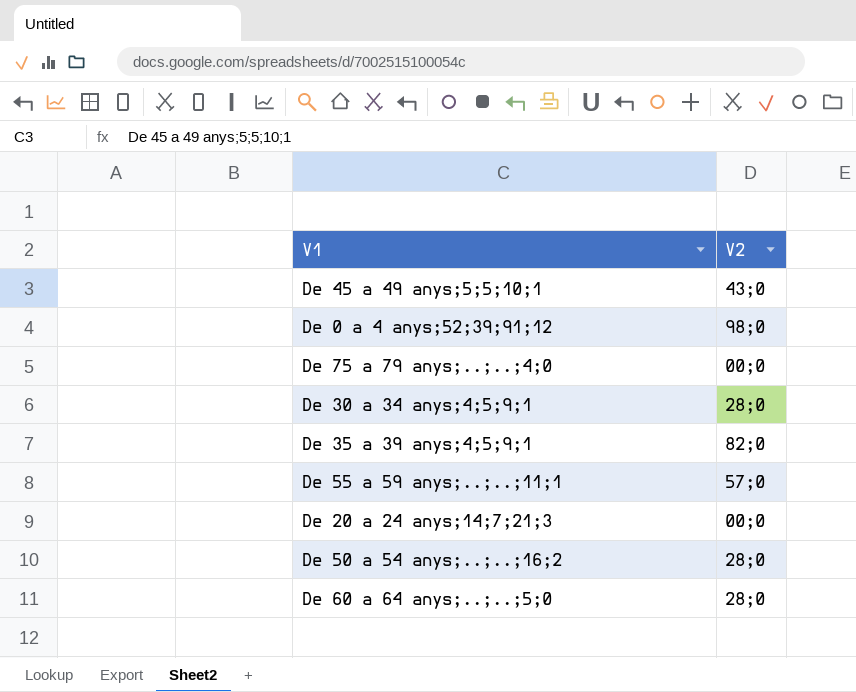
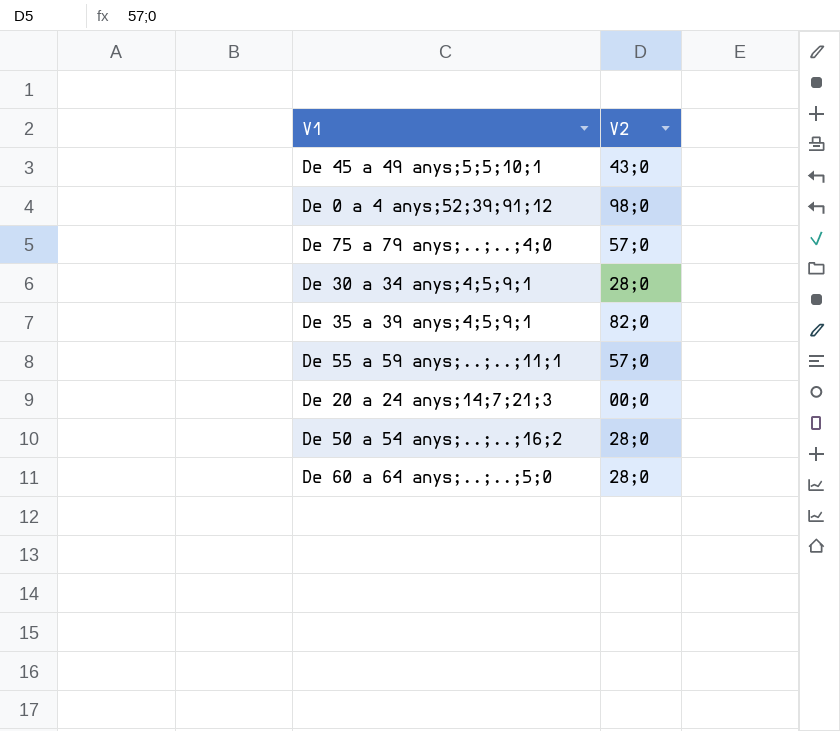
De 75 a 79 anys;..;..;4;0 | V2: 00;0 -> 57;0

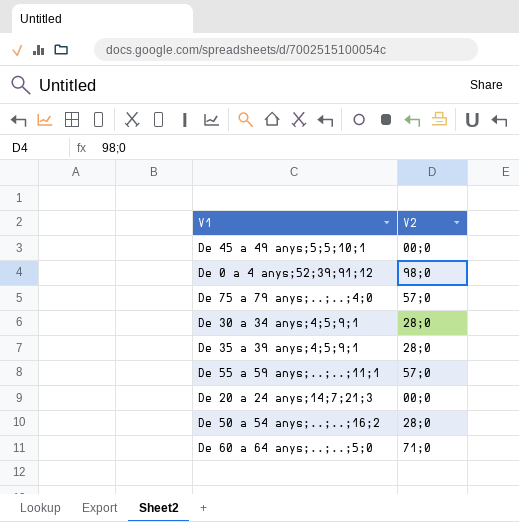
De 45 a 49 anys;5;5;10;1 | V2: 43;0 -> 00;0
De 35 a 39 anys;4;5;9;1 | V2: 82;0 -> 28;0
De 60 a 64 anys;..;..;5;0 | V2: 28;0 -> 71;0

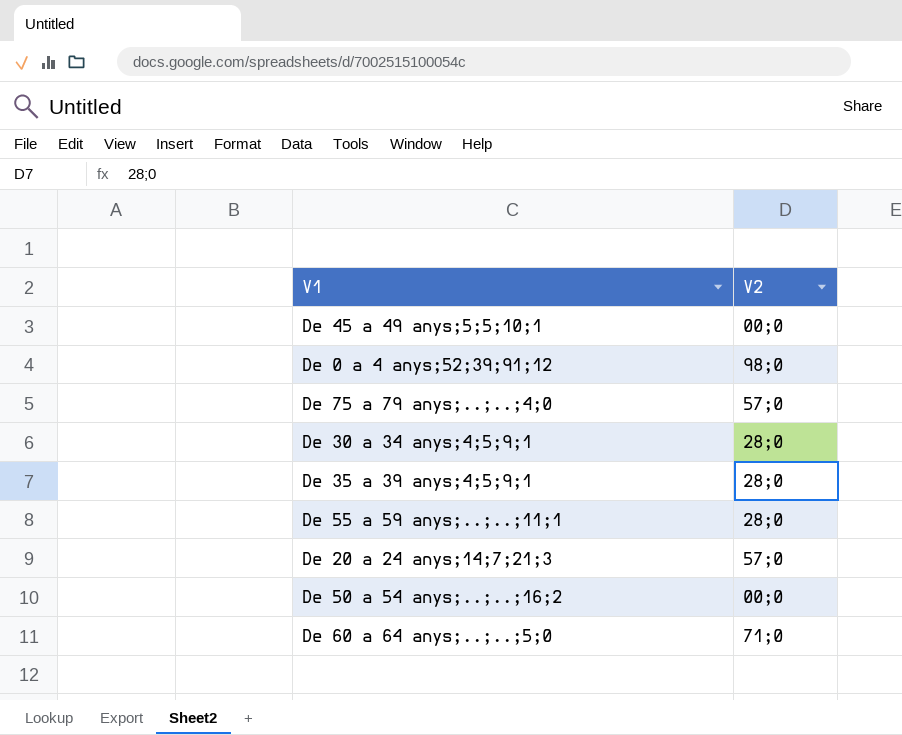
De 55 a 59 anys;..;..;11;1 | V2: 57;0 -> 28;0
De 20 a 24 anys;14;7;21;3 | V2: 00;0 -> 57;0
De 50 a 54 anys;..;..;16;2 | V2: 28;0 -> 00;0

